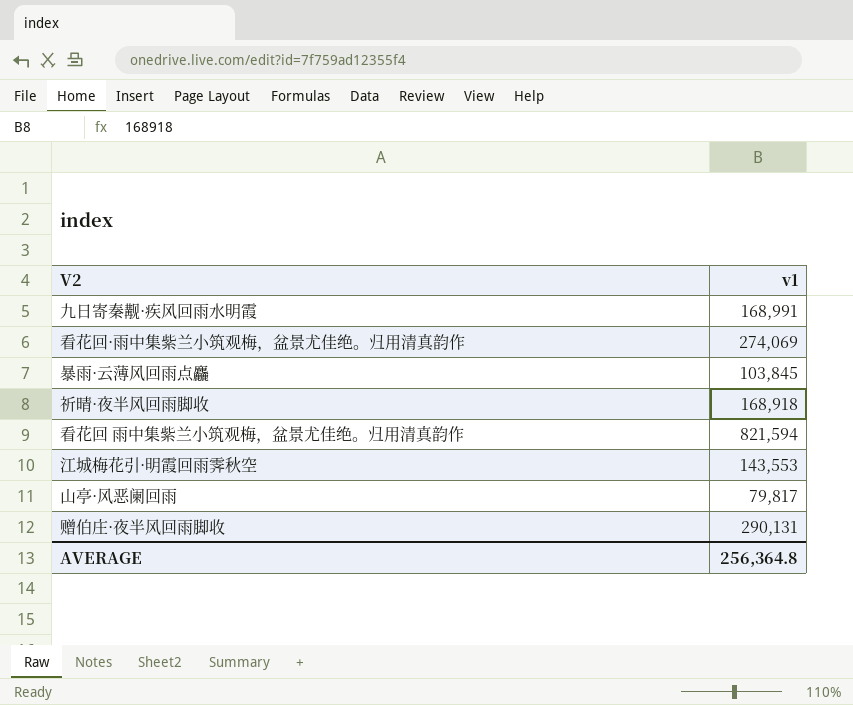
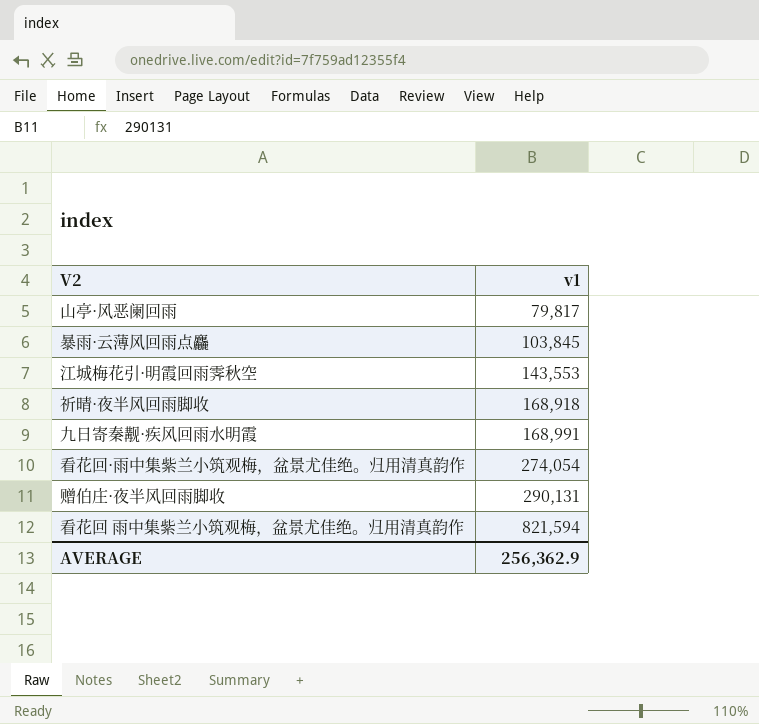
row order: none -> v1 ascending
看花回·雨中集紫兰小筑观梅，盆景尤佳绝。归用清真韵作 | v1: 274,069 -> 274,054
AVERAGE | v1: 256,364.8 -> 256,362.9

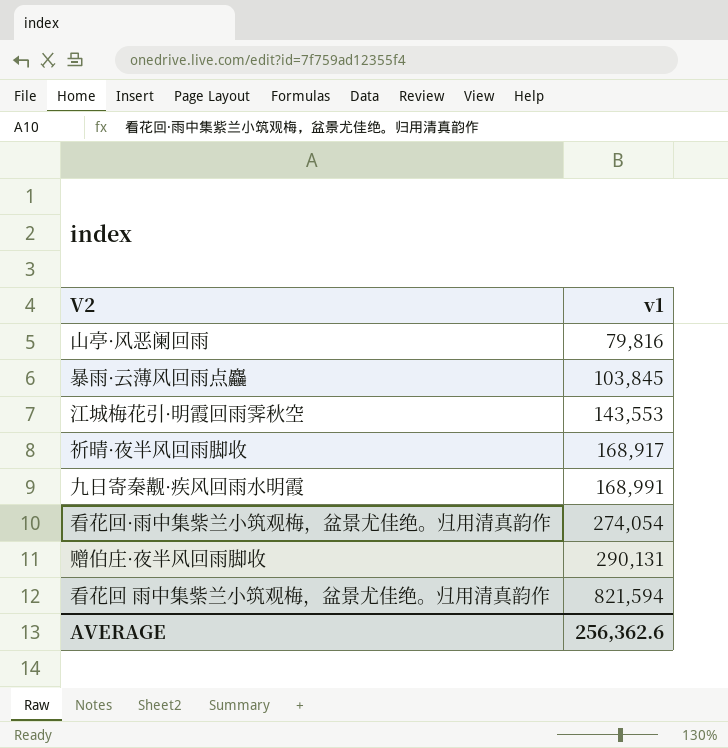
山亭·风恶阑回雨 | v1: 79,817 -> 79,816
祈晴·夜半风回雨脚收 | v1: 168,918 -> 168,917
AVERAGE | v1: 256,362.9 -> 256,362.6

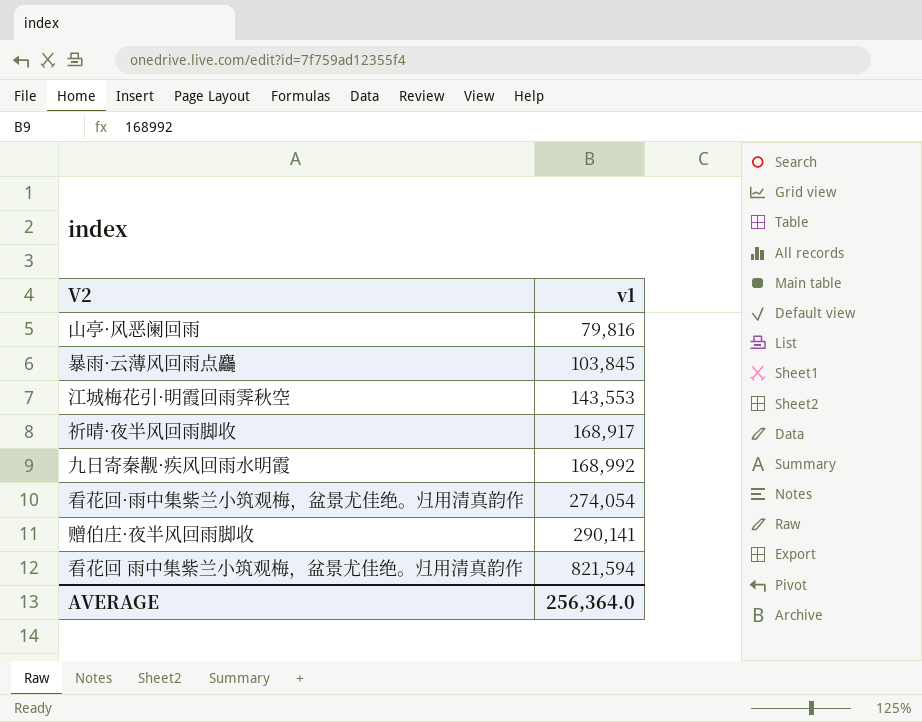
九日寄秦觏·疾风回雨水明霞 | v1: 168,991 -> 168,992
赠伯庄·夜半风回雨脚收 | v1: 290,131 -> 290,141
AVERAGE | v1: 256,362.6 -> 256,364.0

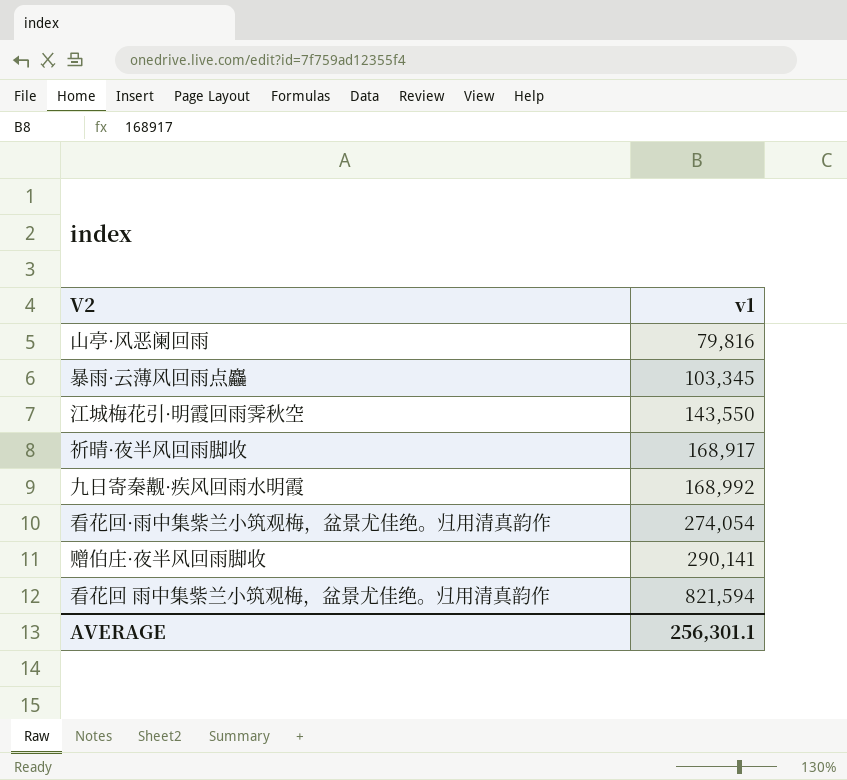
暴雨·云薄风回雨点麤 | v1: 103,845 -> 103,345
江城梅花引·明霞回雨霁秋空 | v1: 143,553 -> 143,550
AVERAGE | v1: 256,364.0 -> 256,301.1

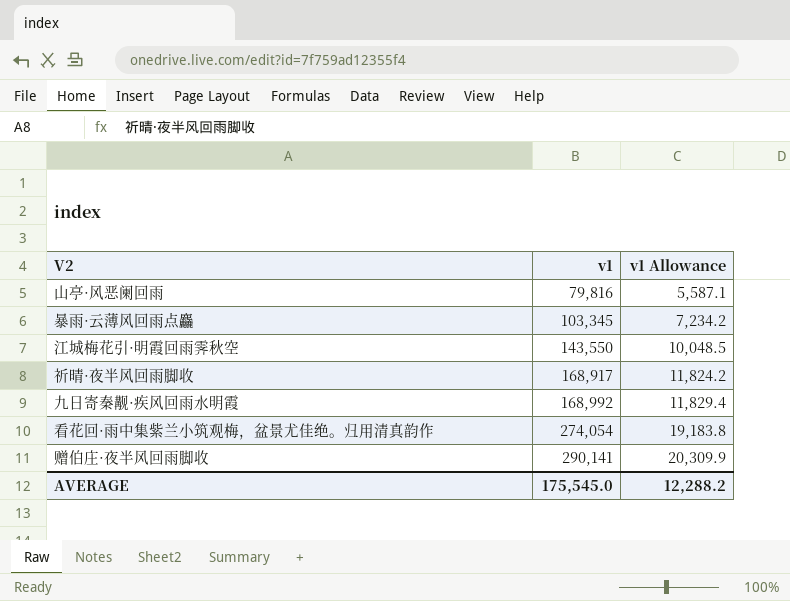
column v1 Allowance | formula: none -> [v1] * 0.07
row 看花回 雨中集紫兰小筑观梅，盆景尤佳绝。归用清真韵作: 821,594 -> none
AVERAGE | v1: 256,301.1 -> 175,545.0

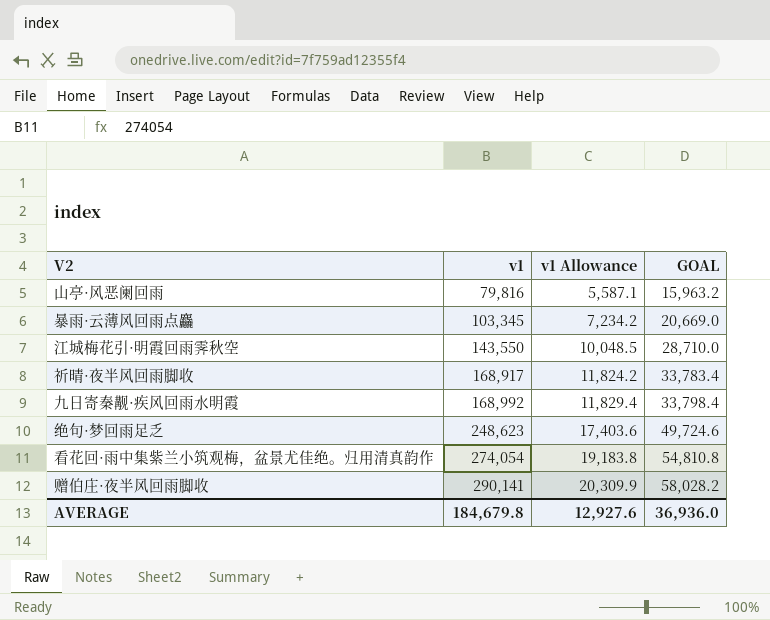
column GOAL | formula: none -> [v1] * 0.2
row 绝句·梦回雨足乏: none -> 248,623 | 17,403.6 | 49,724.6
AVERAGE | v1: 175,545.0 -> 184,679.8
AVERAGE | v1 Allowance: 12,288.2 -> 12,927.6

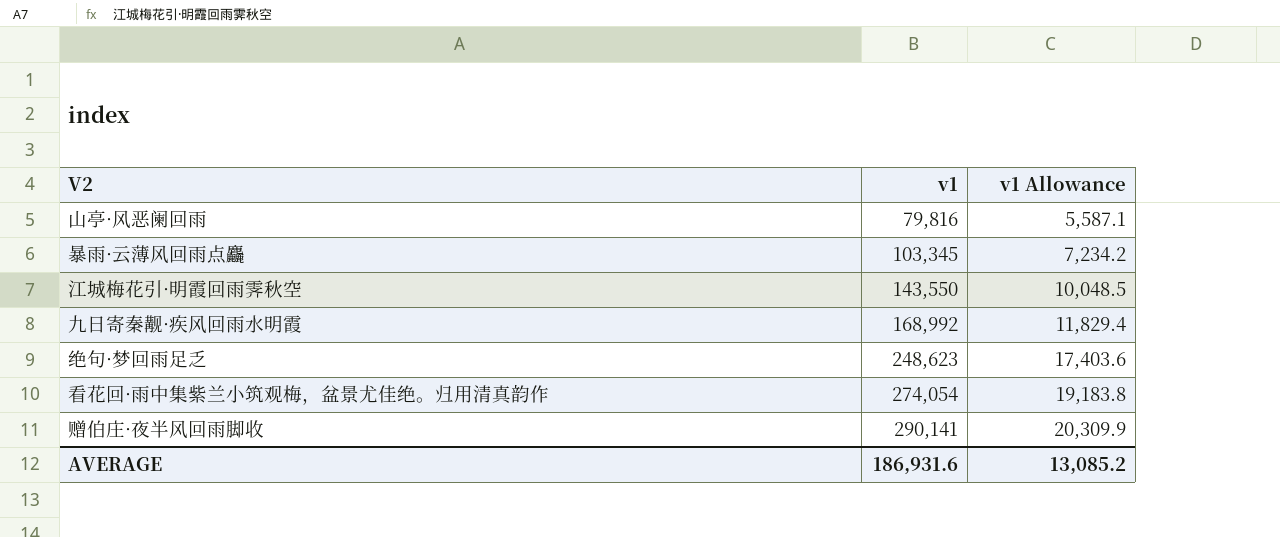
column GOAL | formula: [v1] * 0.2 -> none
row 祈晴·夜半风回雨脚收: 168,917 | 11,824.2 | 33,783.4 -> none
AVERAGE | v1: 184,679.8 -> 186,931.6
AVERAGE | v1 Allowance: 12,927.6 -> 13,085.2

